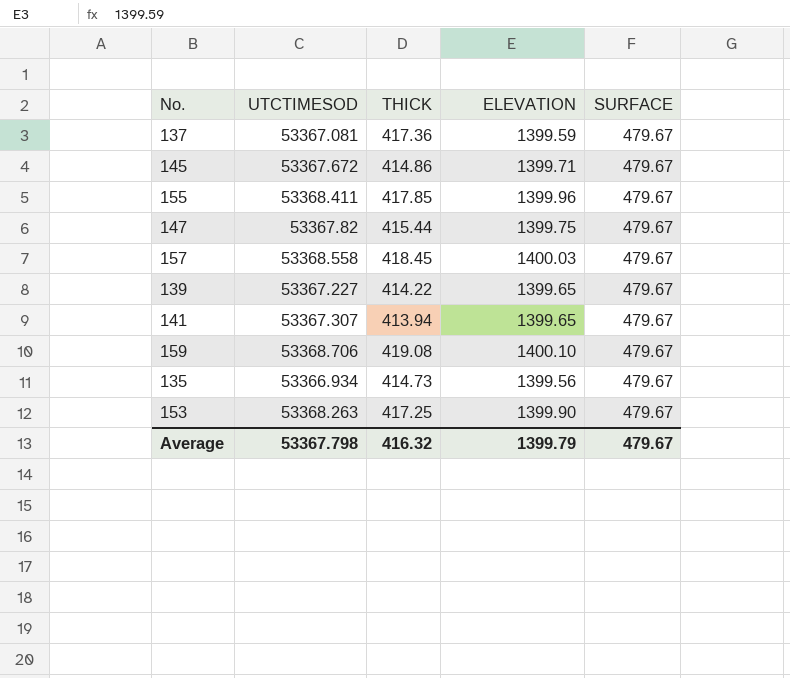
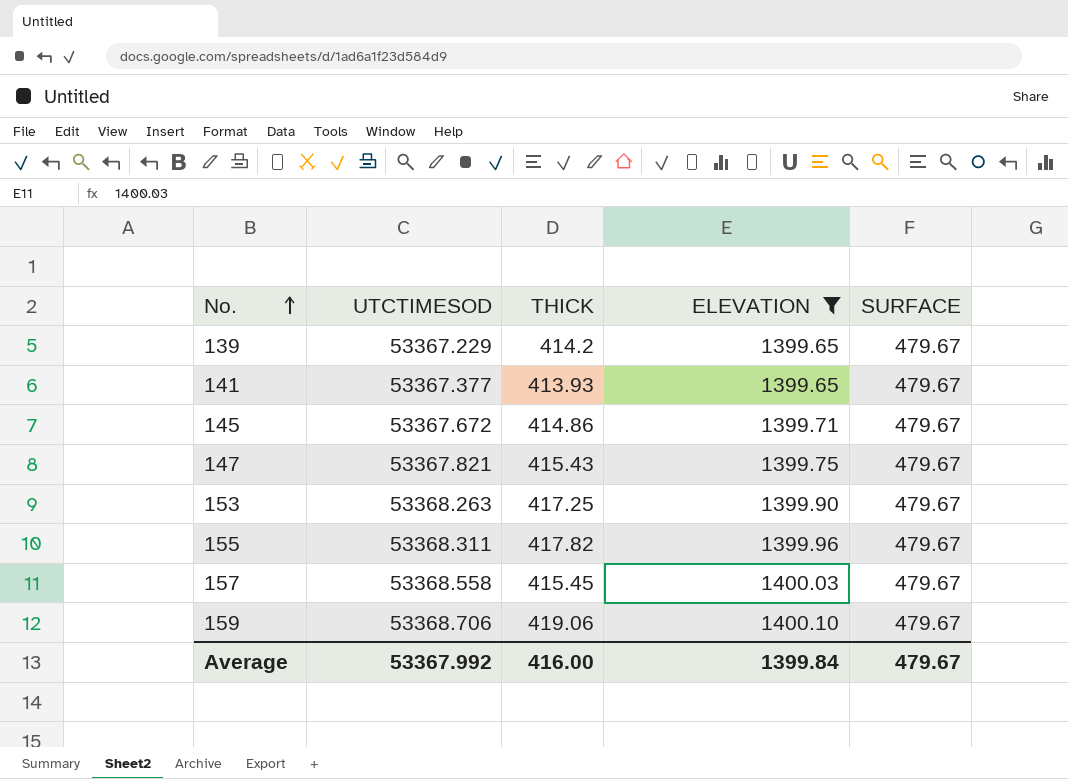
filter: none -> ELEVATION >= 1399.65
row order: none -> No. ascending
139 | UTCTIMESOD: 53367.227 -> 53367.229
139 | THICK: 414.22 -> 414.2
141 | UTCTIMESOD: 53367.307 -> 53367.377
141 | THICK: 413.94 -> 413.93
147 | UTCTIMESOD: 53367.82 -> 53367.821
147 | THICK: 415.44 -> 415.43
155 | UTCTIMESOD: 53368.411 -> 53368.311
155 | THICK: 417.85 -> 417.82
157 | THICK: 418.45 -> 415.45
159 | THICK: 419.08 -> 419.06
Average | UTCTIMESOD: 53367.798 -> 53367.992
Average | THICK: 416.32 -> 416.00
Average | ELEVATION: 1399.79 -> 1399.84

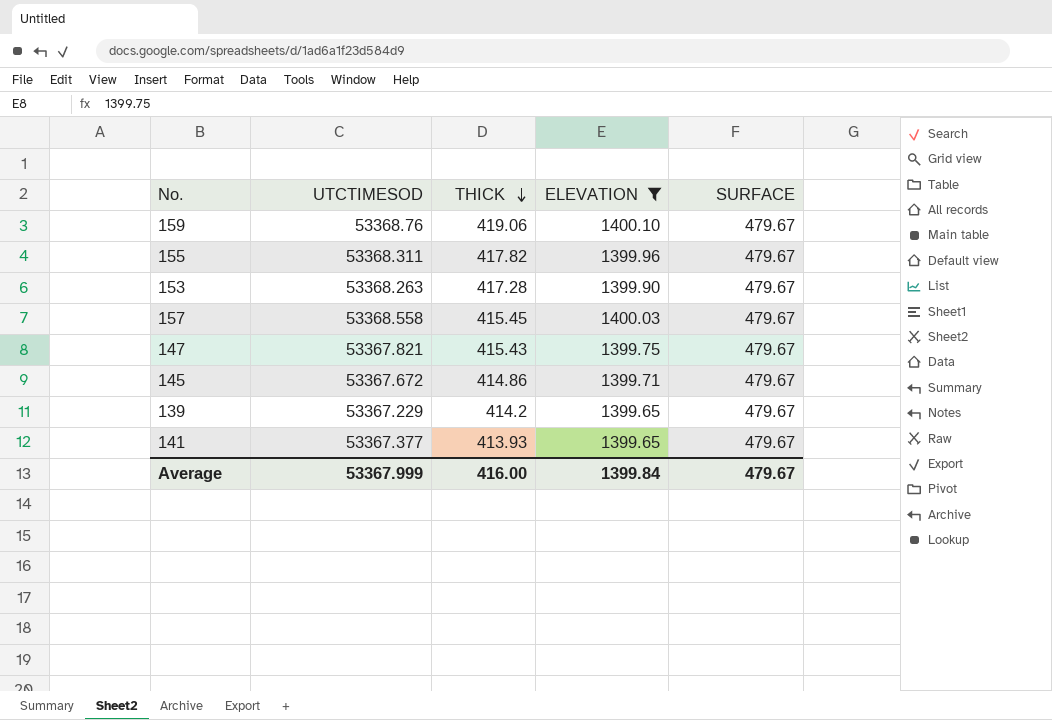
row order: No. ascending -> THICK descending
159 | UTCTIMESOD: 53368.706 -> 53368.76
153 | THICK: 417.25 -> 417.28
Average | UTCTIMESOD: 53367.992 -> 53367.999

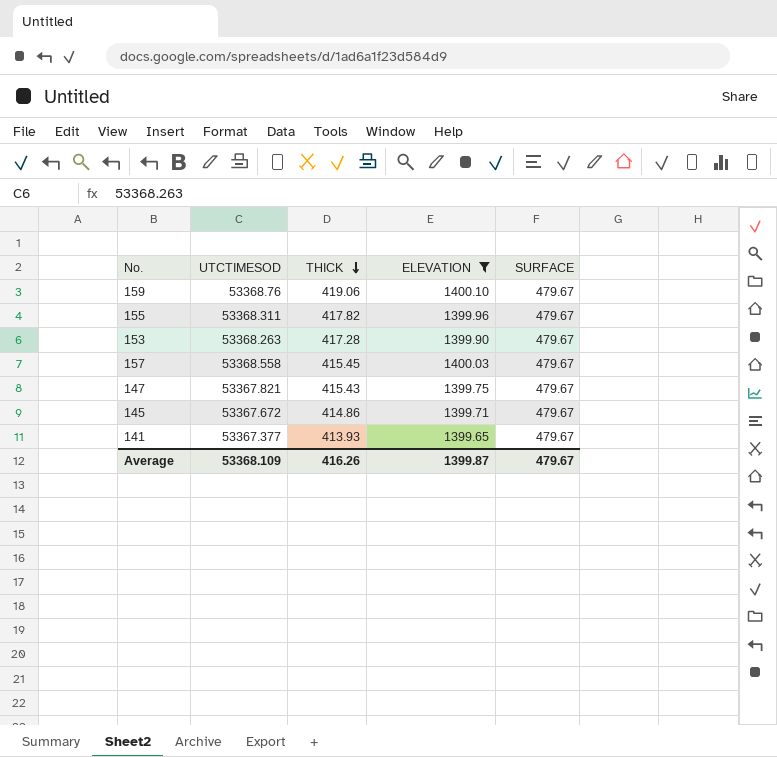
row 139: 53367.229 | 414.2 | 1399.65 | 479.67 -> none
Average | UTCTIMESOD: 53367.999 -> 53368.109
Average | THICK: 416.00 -> 416.26
Average | ELEVATION: 1399.84 -> 1399.87

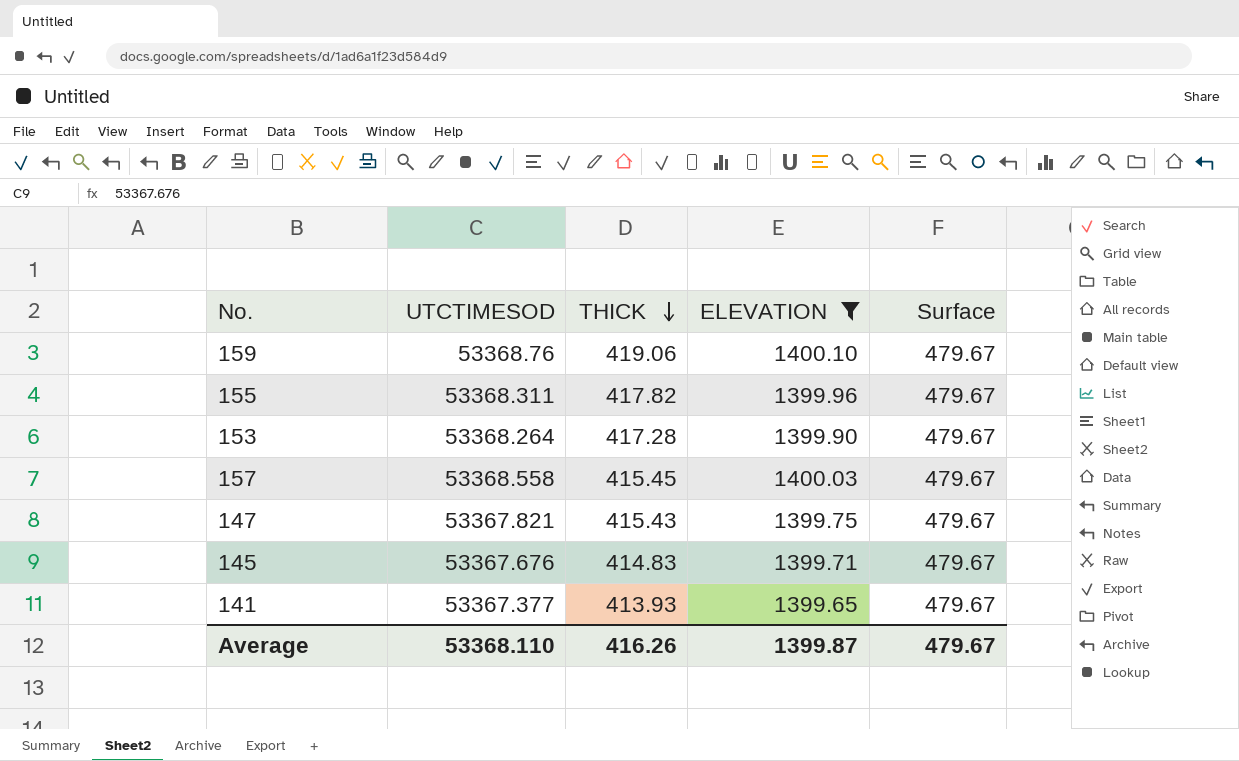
column name: SURFACE -> Surface
153 | UTCTIMESOD: 53368.263 -> 53368.264
145 | UTCTIMESOD: 53367.672 -> 53367.676
145 | THICK: 414.86 -> 414.83
Average | UTCTIMESOD: 53368.109 -> 53368.110

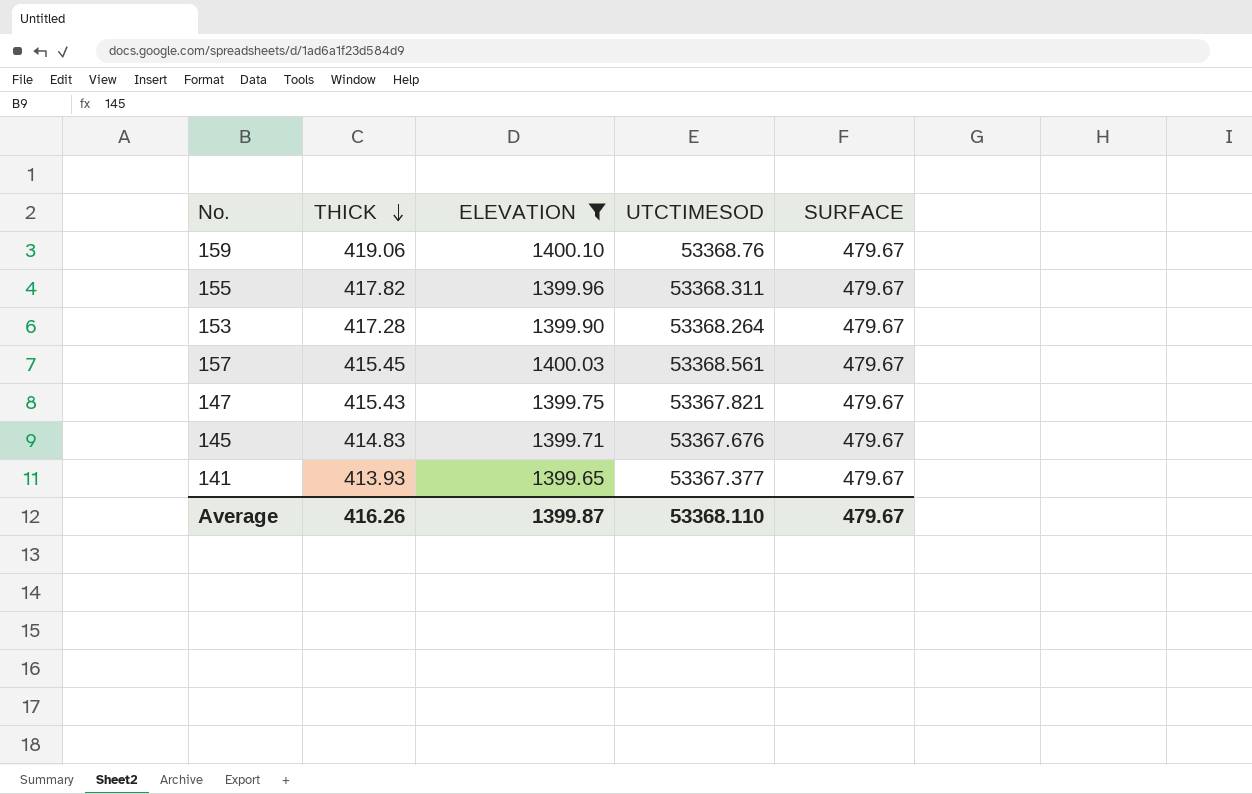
column UTCTIMESOD | position: 2 -> 4
column name: Surface -> SURFACE
157 | UTCTIMESOD: 53368.558 -> 53368.561

